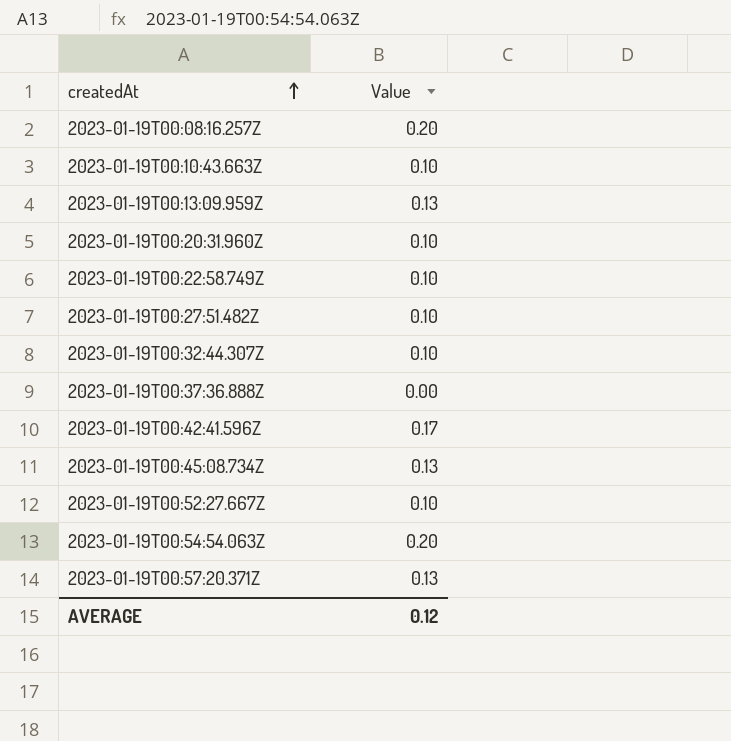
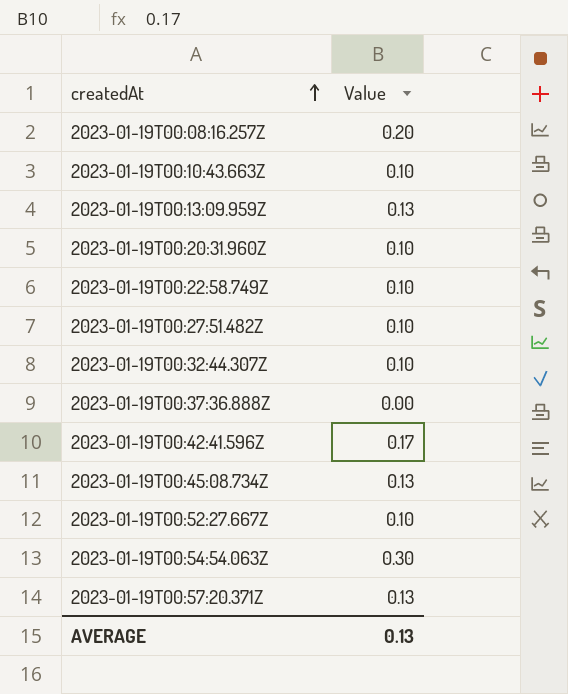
2023-01-19T00:54:54.063Z | Value: 0.20 -> 0.30
AVERAGE | Value: 0.12 -> 0.13

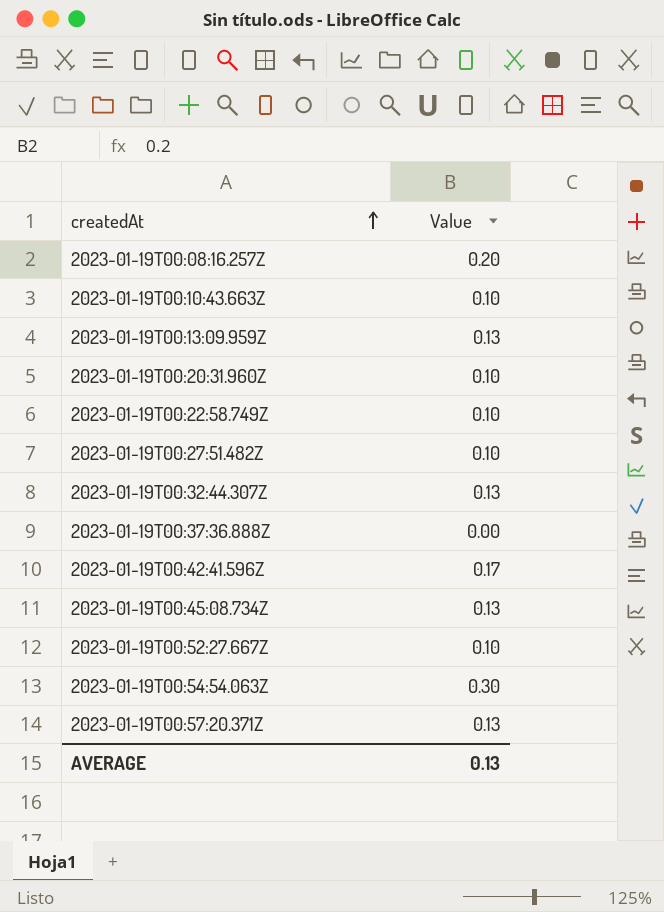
2023-01-19T00:32:44.307Z | Value: 0.10 -> 0.13

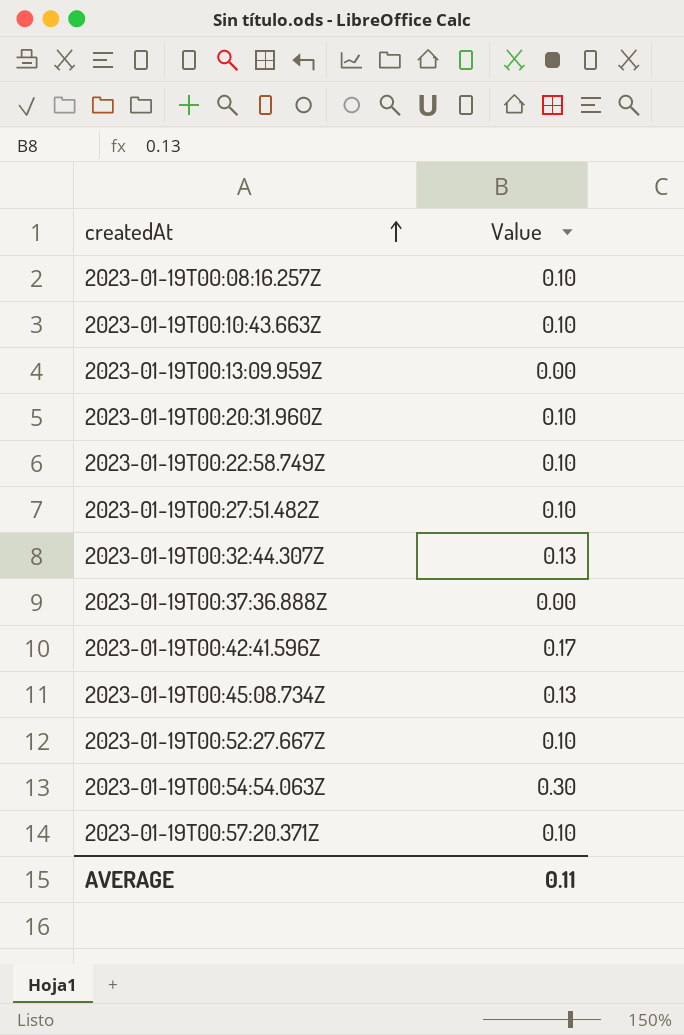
2023-01-19T00:08:16.257Z | Value: 0.20 -> 0.10
2023-01-19T00:13:09.959Z | Value: 0.13 -> 0.00
2023-01-19T00:57:20.371Z | Value: 0.13 -> 0.10
AVERAGE | Value: 0.13 -> 0.11

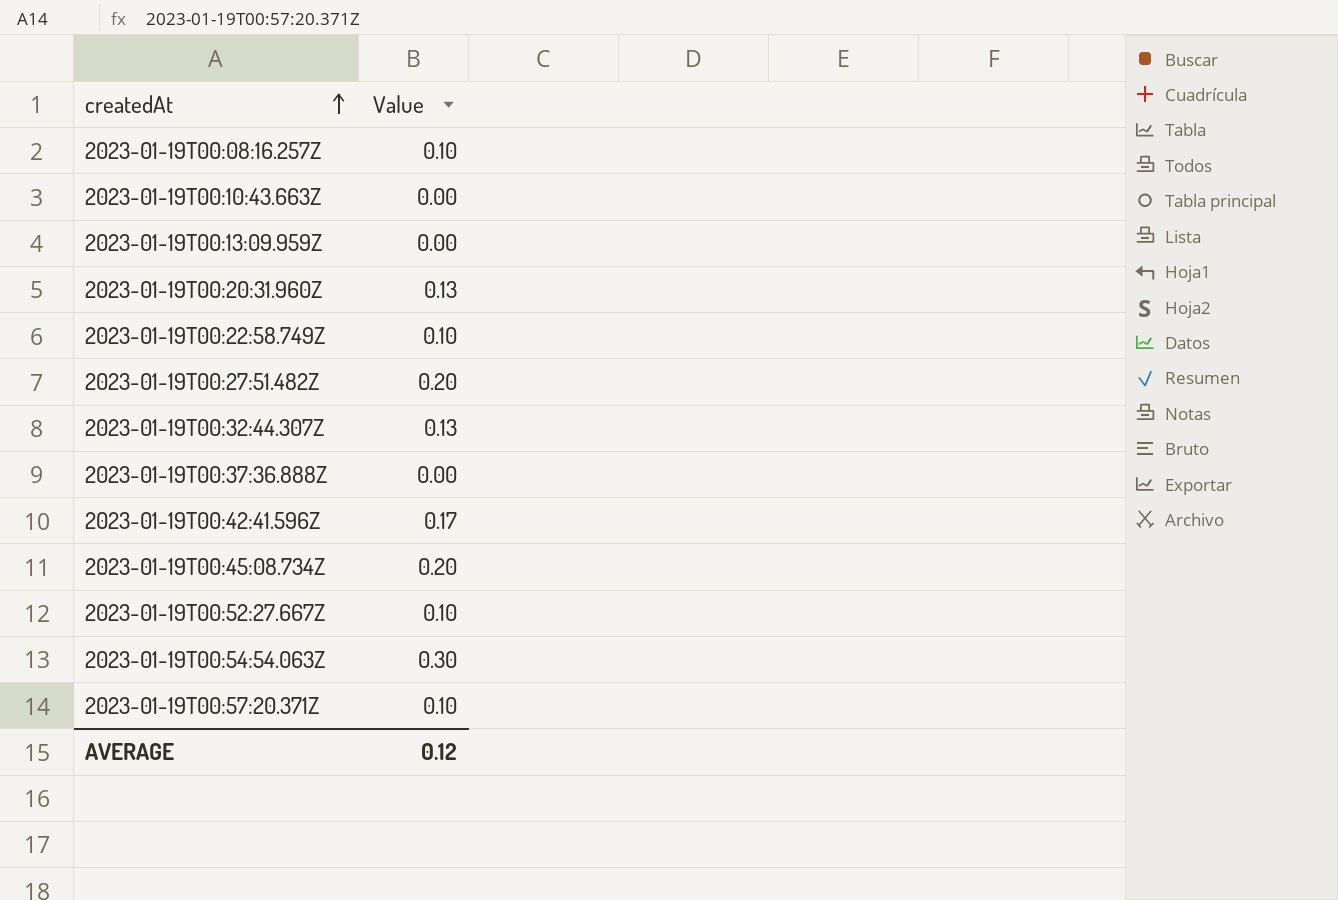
2023-01-19T00:10:43.663Z | Value: 0.10 -> 0.00
2023-01-19T00:20:31.960Z | Value: 0.10 -> 0.13
2023-01-19T00:27:51.482Z | Value: 0.10 -> 0.20
2023-01-19T00:45:08.734Z | Value: 0.13 -> 0.20
AVERAGE | Value: 0.11 -> 0.12

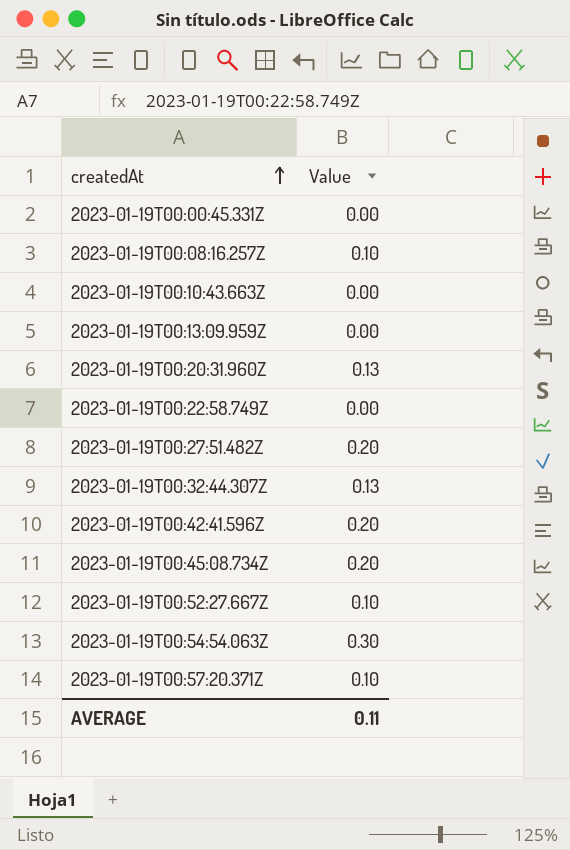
row 2023-01-19T00:37:36.888Z: 0.00 -> none
row 2023-01-19T00:00:45.331Z: none -> 0.00
2023-01-19T00:22:58.749Z | Value: 0.10 -> 0.00
2023-01-19T00:42:41.596Z | Value: 0.17 -> 0.20
AVERAGE | Value: 0.12 -> 0.11

